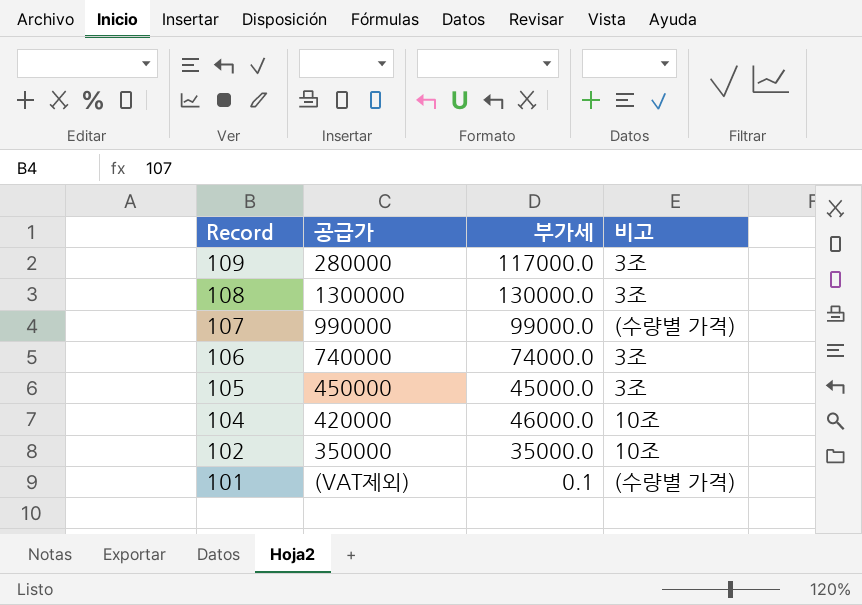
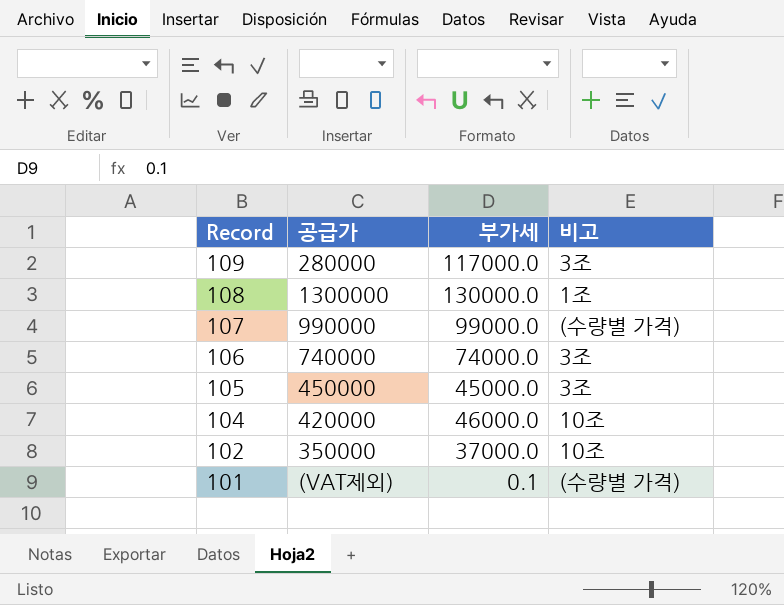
108 | 비고: 3조 -> 1조
102 | 부가세: 35000.0 -> 37000.0

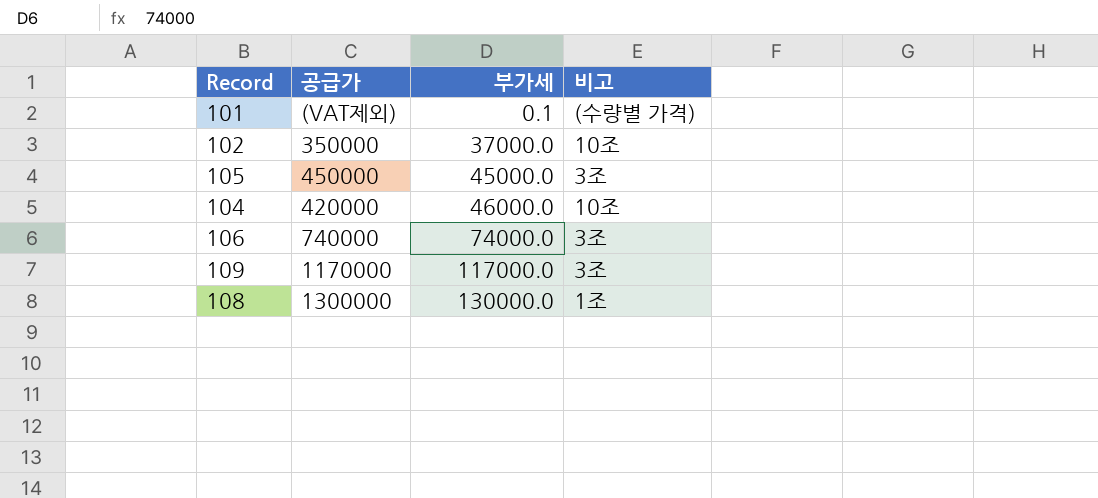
row order: Record descending -> 부가세 ascending
row 107: 990000 | 99000.0 | (수량별 가격) -> none
109 | 공급가: 280000 -> 1170000

